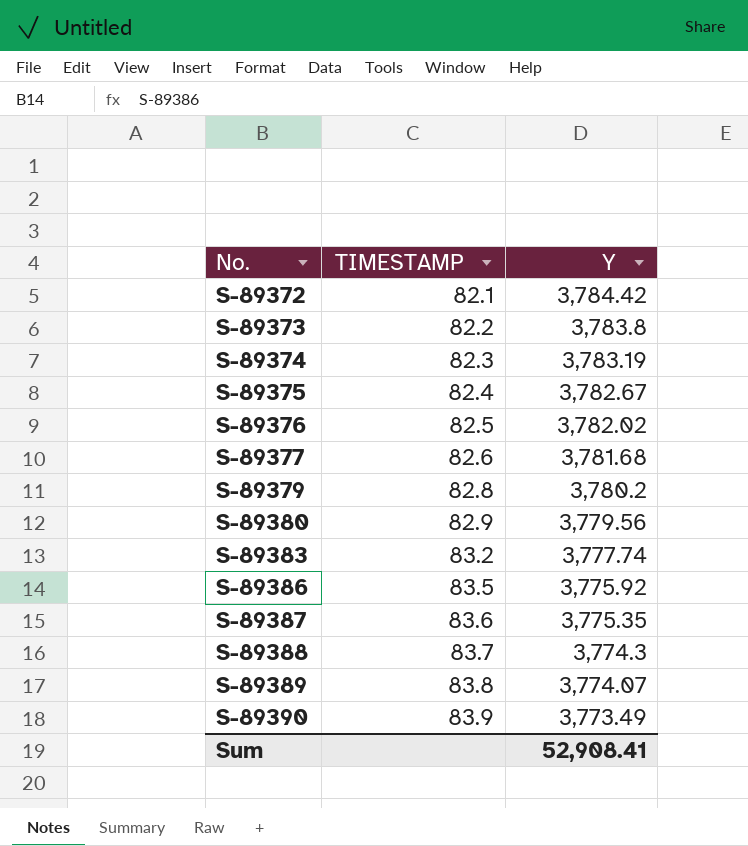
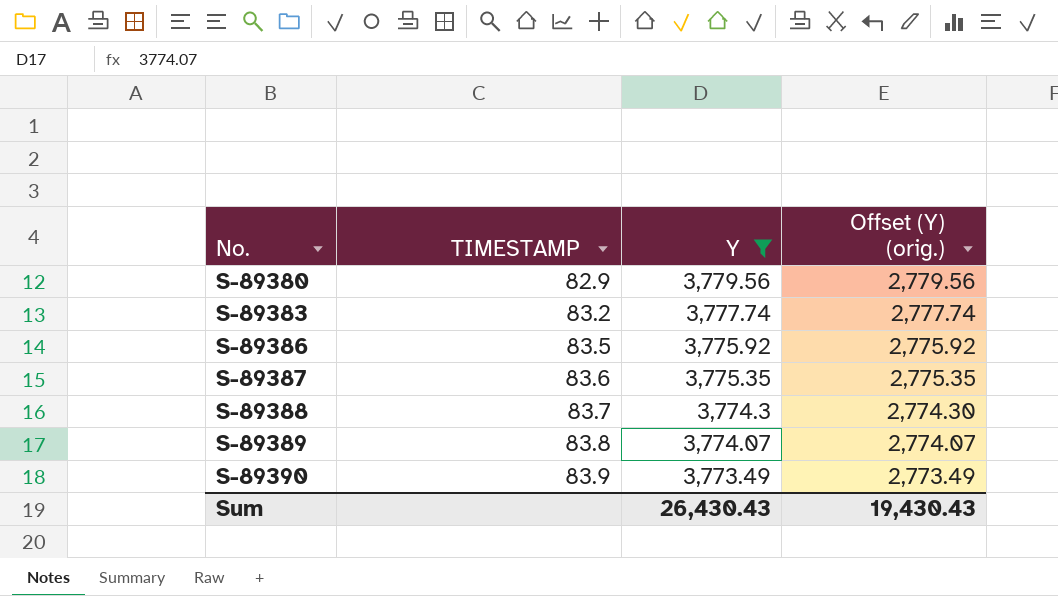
filter: none -> Y <= 3,779.56
column Offset (Y) (orig.) | formula: none -> [Y] - 1000
Sum | Y: 52,908.41 -> 26,430.43

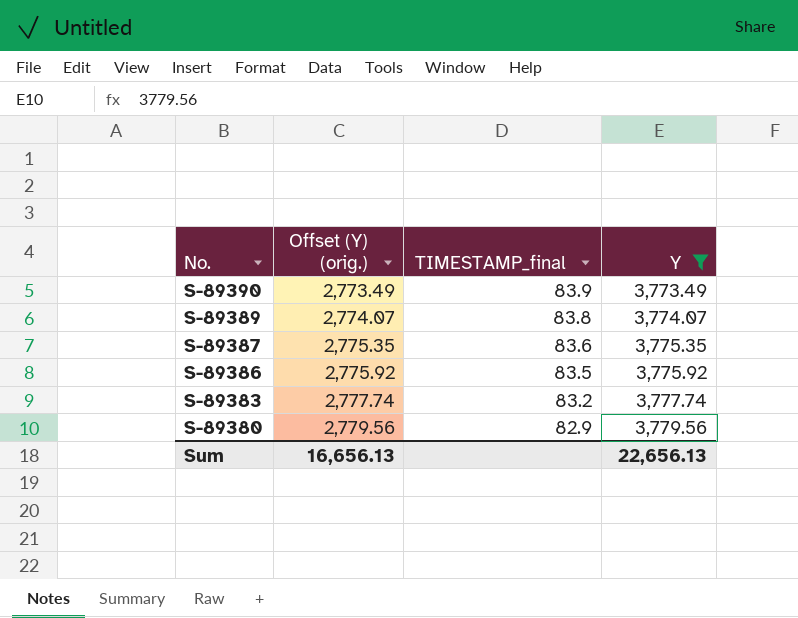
row order: No. ascending -> No. descending
column Offset (Y) (orig.) | position: 4 -> 2
column name: TIMESTAMP -> TIMESTAMP_final
row S-89388: 83.7 | 3,774.3 | 2,774.30 -> none
Sum | Offset (Y) (orig.): 19,430.43 -> 16,656.13
Sum | Y: 26,430.43 -> 22,656.13

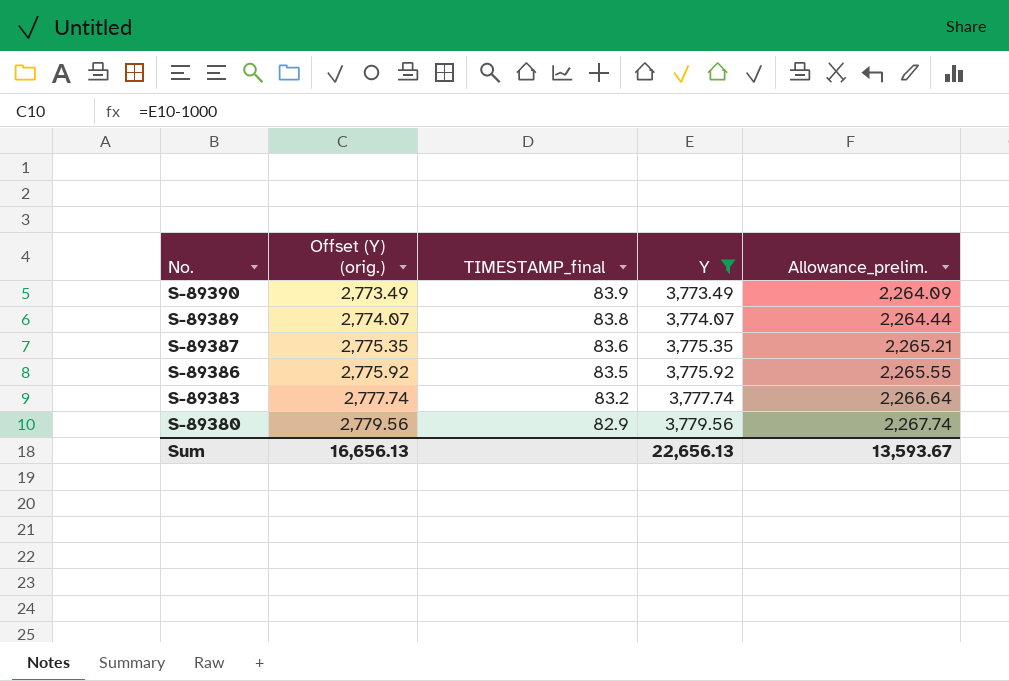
column Allowance_prelim. | formula: none -> [Y] * 0.6

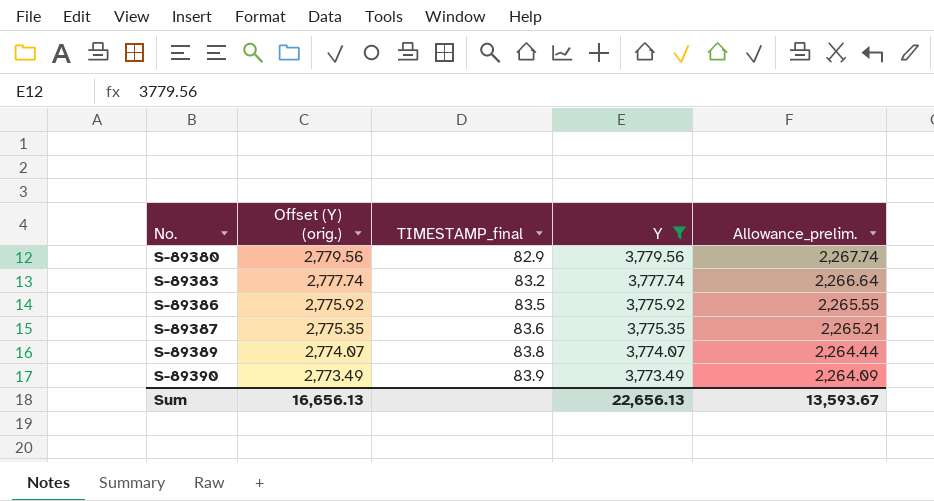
row order: No. descending -> No. ascending

